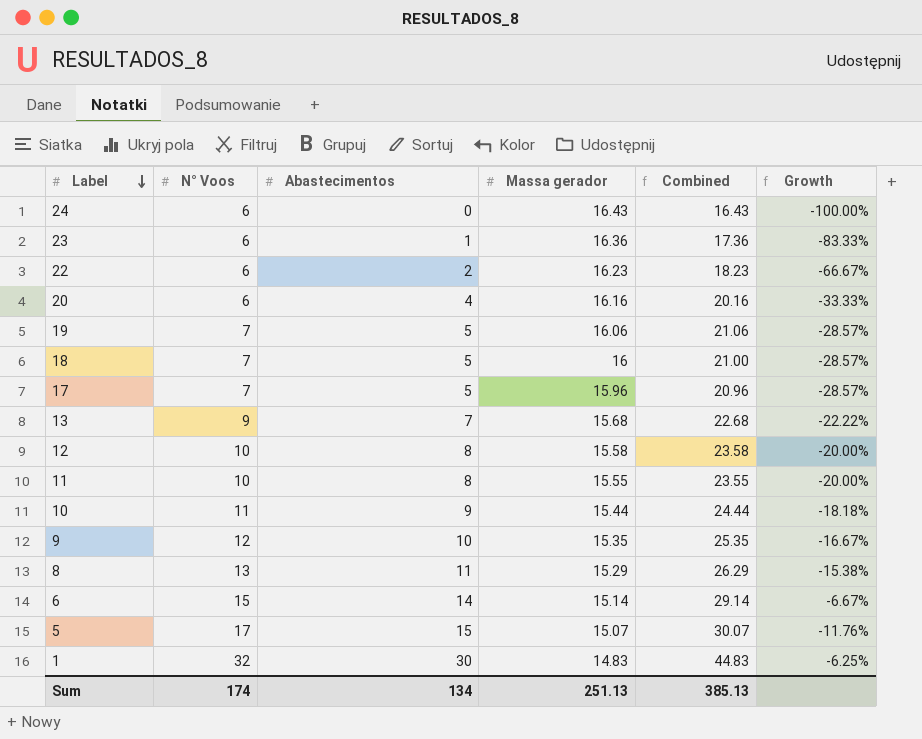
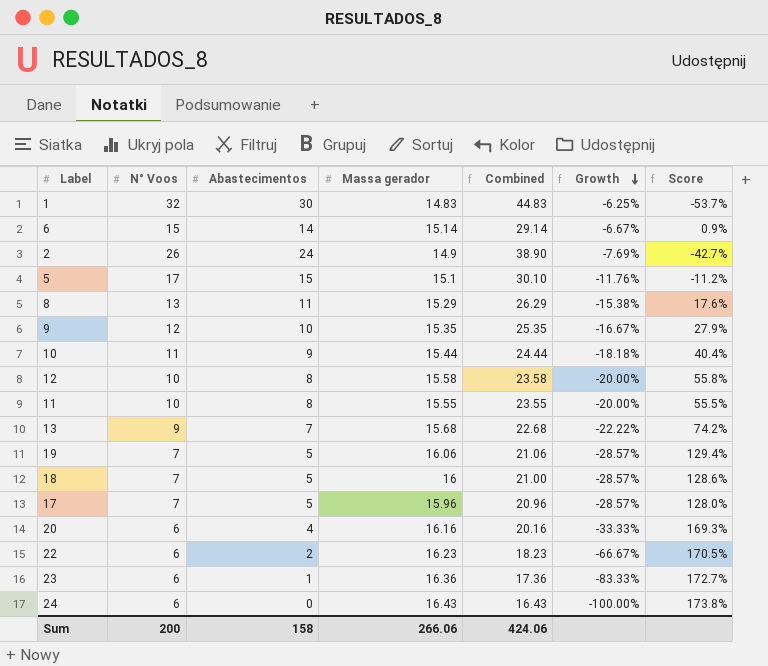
row order: Label descending -> Growth descending
column Score | formula: none -> ([Massa gerador] - [N° Voos]) / [N° Voos]
row 2: none -> 26 | 24 | 14.9 | 38.90 | -7.69% | -42.7%
5 | Massa gerador: 15.07 -> 15.1
5 | Combined: 30.07 -> 30.10
Sum | N° Voos: 174 -> 200
Sum | Abastecimentos: 134 -> 158
Sum | Massa gerador: 251.13 -> 266.06
Sum | Combined: 385.13 -> 424.06

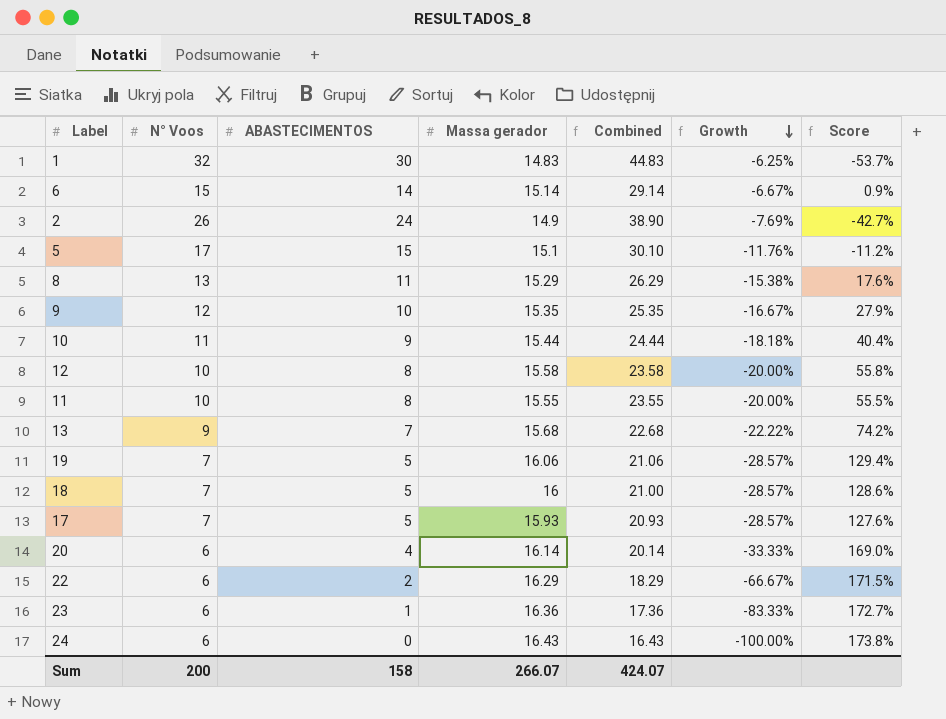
column name: Abastecimentos -> ABASTECIMENTOS
17 | Massa gerador: 15.96 -> 15.93
17 | Combined: 20.96 -> 20.93
17 | Score: 128.0% -> 127.6%
20 | Massa gerador: 16.16 -> 16.14
20 | Combined: 20.16 -> 20.14
20 | Score: 169.3% -> 169.0%
22 | Massa gerador: 16.23 -> 16.29
22 | Combined: 18.23 -> 18.29
22 | Score: 170.5% -> 171.5%
Sum | Massa gerador: 266.06 -> 266.07
Sum | Combined: 424.06 -> 424.07

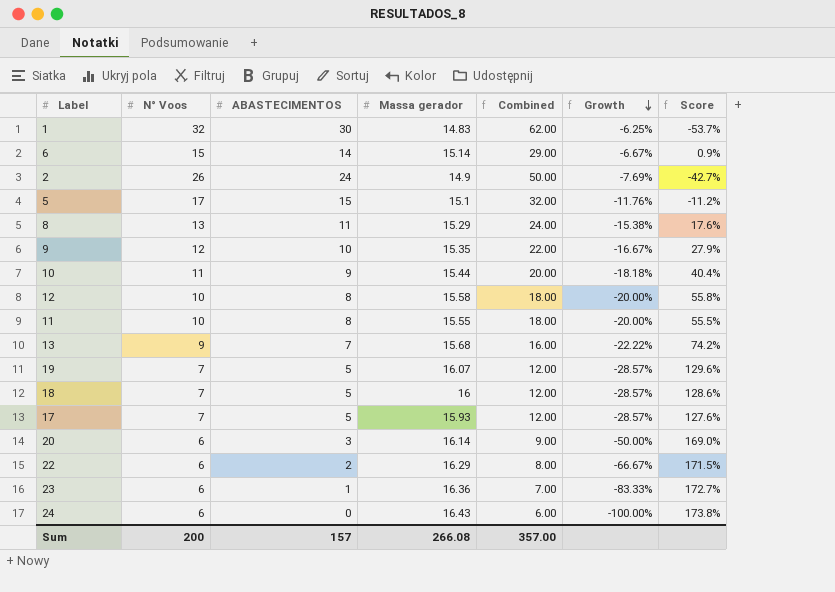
column Combined | formula: [ABASTECIMENTOS] + [Massa gerador] -> [N° Voos] + [ABASTECIMENTOS]
19 | Massa gerador: 16.06 -> 16.07
19 | Score: 129.4% -> 129.6%
20 | ABASTECIMENTOS: 4 -> 3
20 | Growth: -33.33% -> -50.00%
Sum | ABASTECIMENTOS: 158 -> 157
Sum | Massa gerador: 266.07 -> 266.08
Sum | Combined: 424.07 -> 357.00

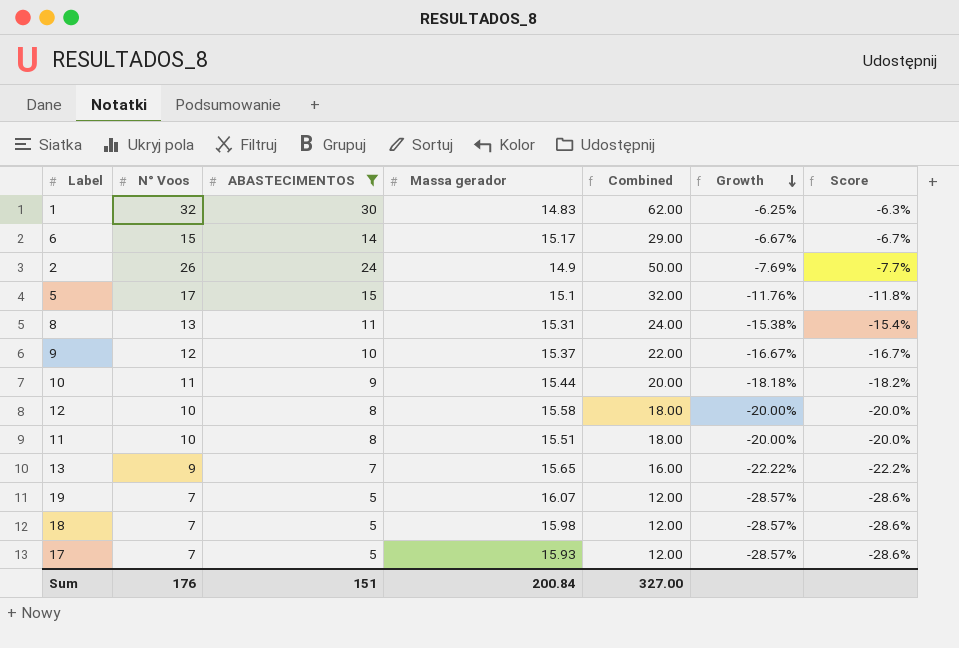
filter: none -> ABASTECIMENTOS >= 5
column Score | formula: ([Massa gerador] - [N° Voos]) / [N° Voos] -> ([ABASTECIMENTOS] - [N° Voos]) / [N° Voos]
6 | Massa gerador: 15.14 -> 15.17
8 | Massa gerador: 15.29 -> 15.31
9 | Massa gerador: 15.35 -> 15.37
11 | Massa gerador: 15.55 -> 15.51
13 | Massa gerador: 15.68 -> 15.65
18 | Massa gerador: 16 -> 15.98
Sum | N° Voos: 200 -> 176
Sum | ABASTECIMENTOS: 157 -> 151
Sum | Massa gerador: 266.08 -> 200.84
Sum | Combined: 357.00 -> 327.00

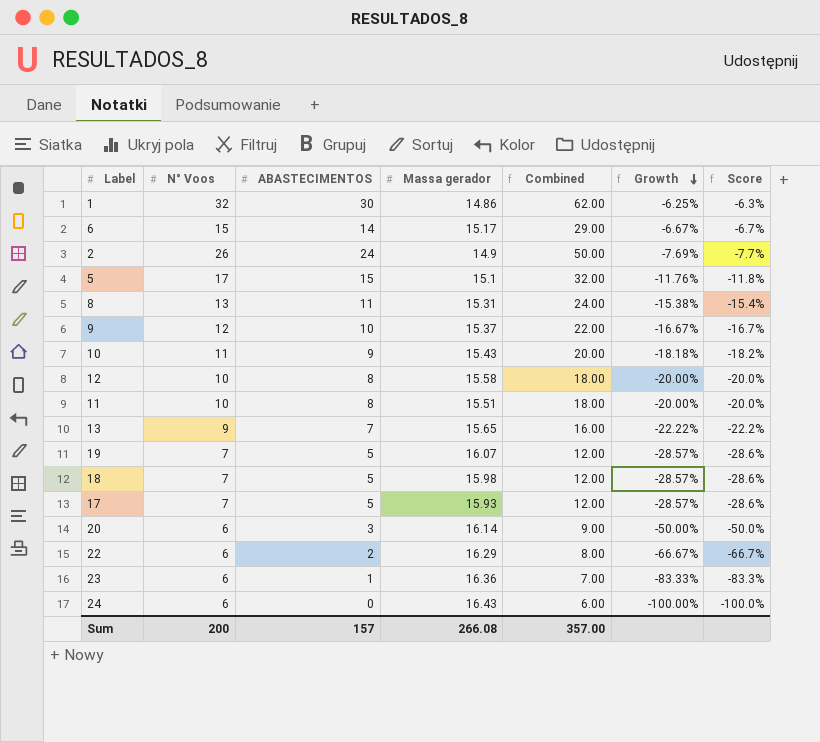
filter: ABASTECIMENTOS >= 5 -> none
1 | Massa gerador: 14.83 -> 14.86
10 | Massa gerador: 15.44 -> 15.43
Sum | N° Voos: 176 -> 200
Sum | ABASTECIMENTOS: 151 -> 157
Sum | Massa gerador: 200.84 -> 266.08
Sum | Combined: 327.00 -> 357.00

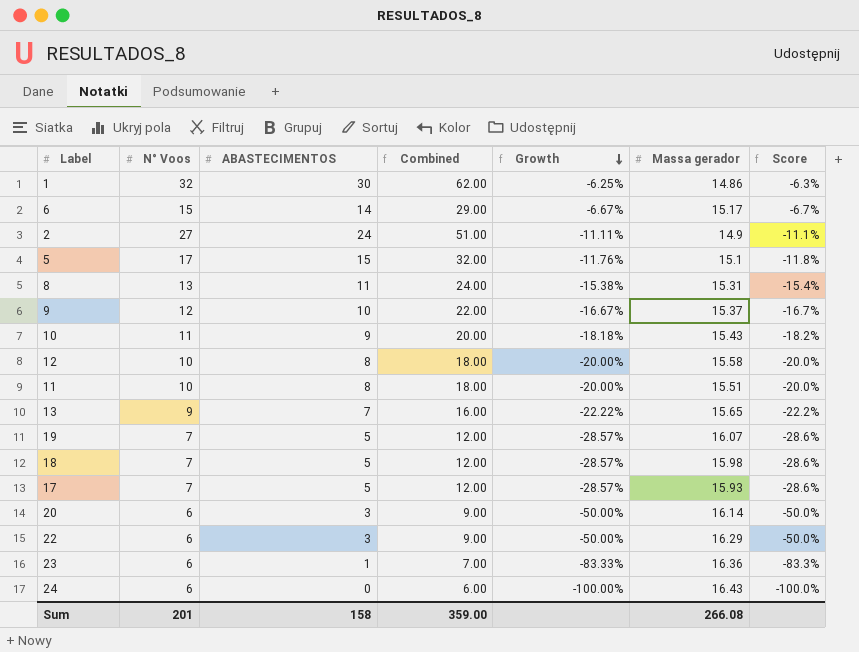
column Massa gerador | position: 4 -> 6
2 | N° Voos: 26 -> 27
2 | Combined: 50.00 -> 51.00
2 | Growth: -7.69% -> -11.11%
2 | Score: -7.7% -> -11.1%
22 | ABASTECIMENTOS: 2 -> 3
22 | Combined: 8.00 -> 9.00
22 | Growth: -66.67% -> -50.00%
22 | Score: -66.7% -> -50.0%
Sum | N° Voos: 200 -> 201
Sum | ABASTECIMENTOS: 157 -> 158
Sum | Combined: 357.00 -> 359.00

